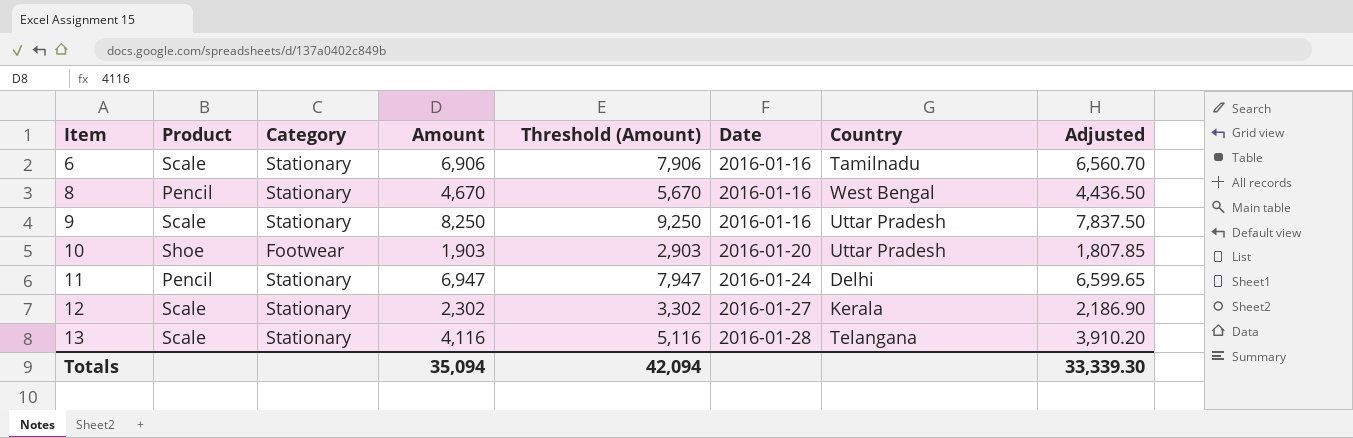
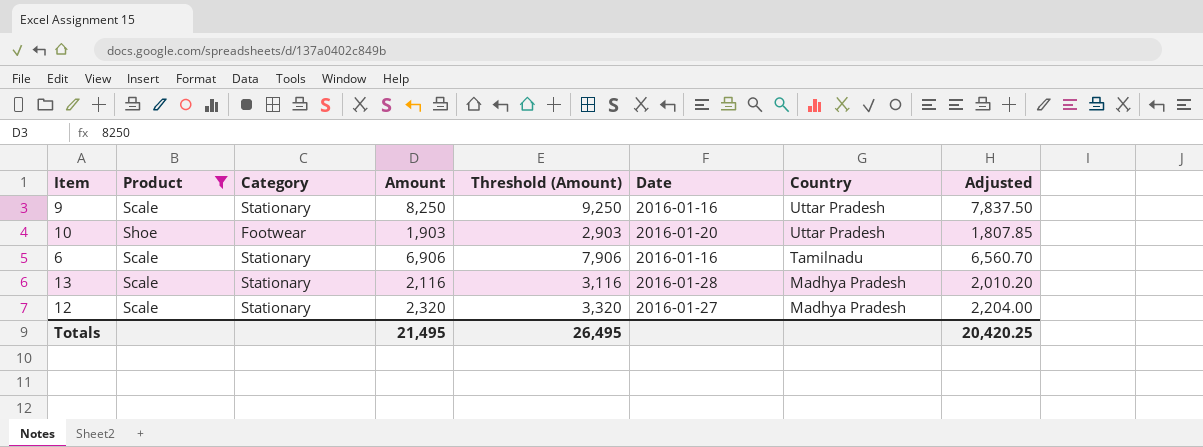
filter: none -> Product != Pencil
row order: Item ascending -> Country descending
13 | Amount: 4,116 -> 2,116
13 | Threshold (Amount): 5,116 -> 3,116
13 | Country: Telangana -> Madhya Pradesh
13 | Adjusted: 3,910.20 -> 2,010.20
12 | Amount: 2,302 -> 2,320
12 | Threshold (Amount): 3,302 -> 3,320
12 | Country: Kerala -> Madhya Pradesh
12 | Adjusted: 2,186.90 -> 2,204.00
Totals | Amount: 35,094 -> 21,495
Totals | Threshold (Amount): 42,094 -> 26,495
Totals | Adjusted: 33,339.30 -> 20,420.25

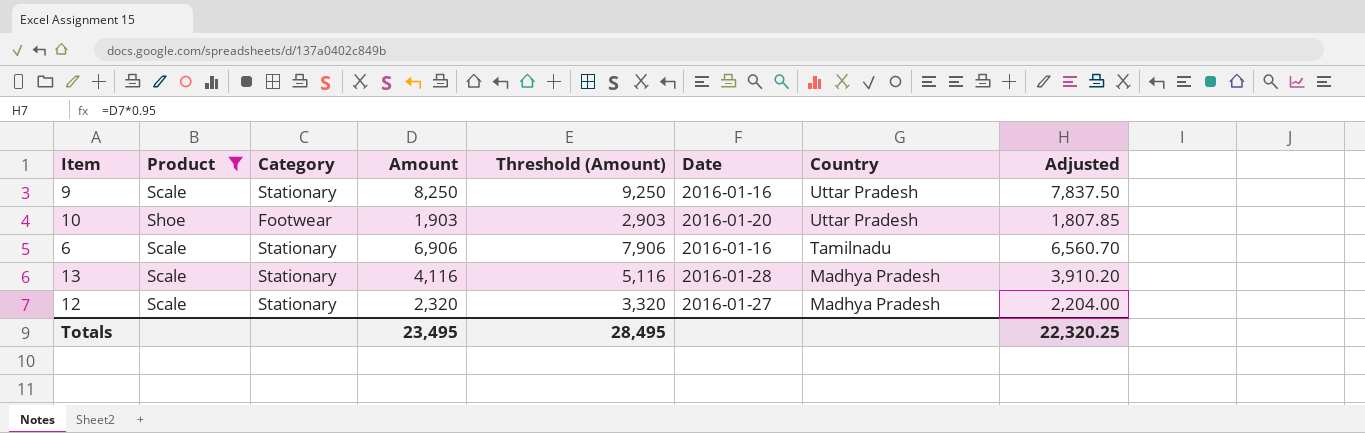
13 | Amount: 2,116 -> 4,116
13 | Threshold (Amount): 3,116 -> 5,116
13 | Adjusted: 2,010.20 -> 3,910.20
Totals | Amount: 21,495 -> 23,495
Totals | Threshold (Amount): 26,495 -> 28,495
Totals | Adjusted: 20,420.25 -> 22,320.25

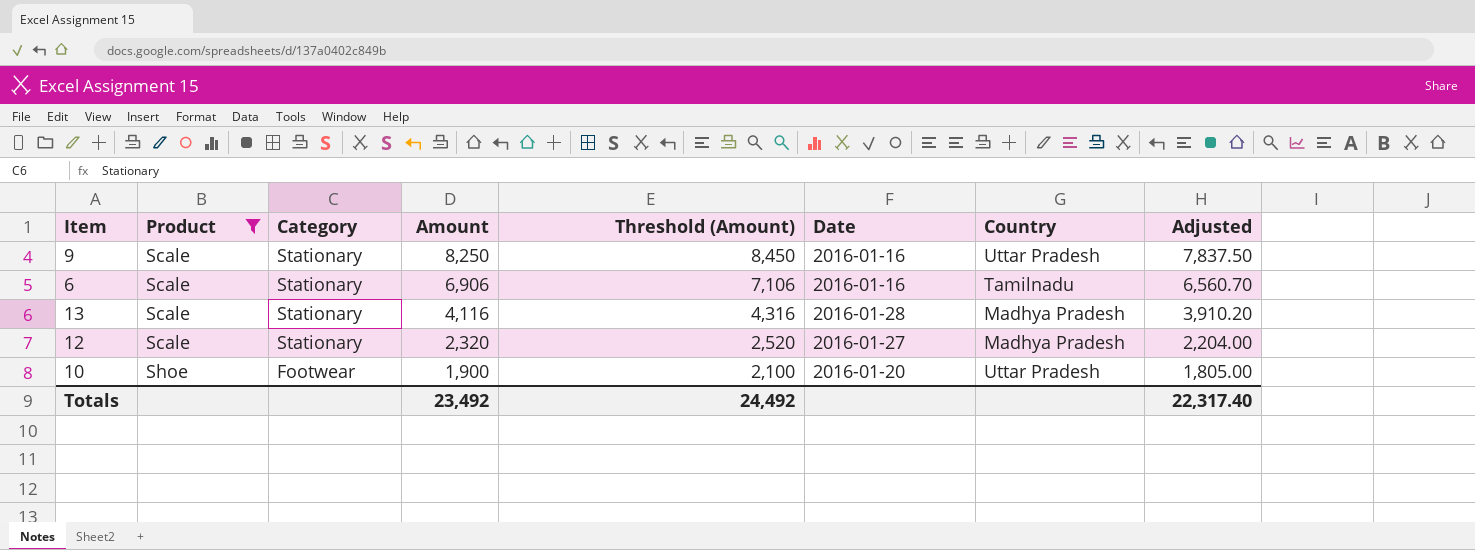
row order: Country descending -> Product ascending
column Threshold (Amount) | formula: [Amount] + 1000 -> [Amount] + 200
10 | Amount: 1,903 -> 1,900
10 | Adjusted: 1,807.85 -> 1,805.00
Totals | Amount: 23,495 -> 23,492
Totals | Threshold (Amount): 28,495 -> 24,492
Totals | Adjusted: 22,320.25 -> 22,317.40

